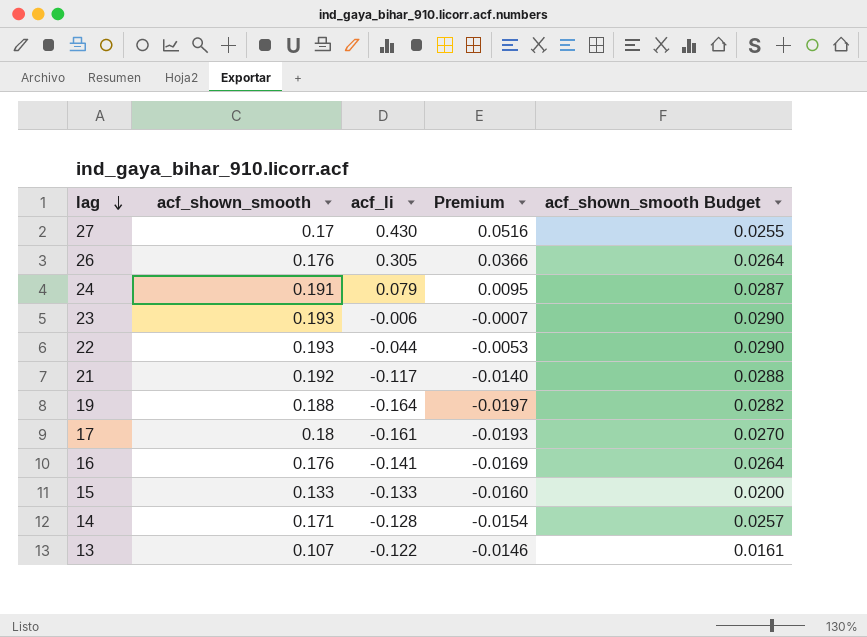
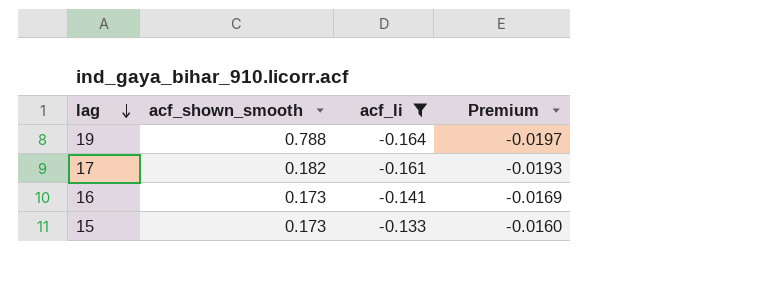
filter: none -> acf_li <= -0.133
column acf_shown_smooth Budget | formula: [acf_shown_smooth] * 0.15 -> none
19 | acf_shown_smooth: 0.188 -> 0.788
17 | acf_shown_smooth: 0.18 -> 0.182
16 | acf_shown_smooth: 0.176 -> 0.173
15 | acf_shown_smooth: 0.133 -> 0.173

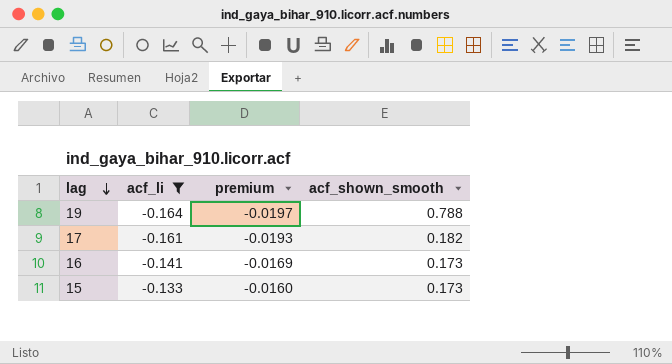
column name: Premium -> premium
column acf_shown_smooth | position: 2 -> 4

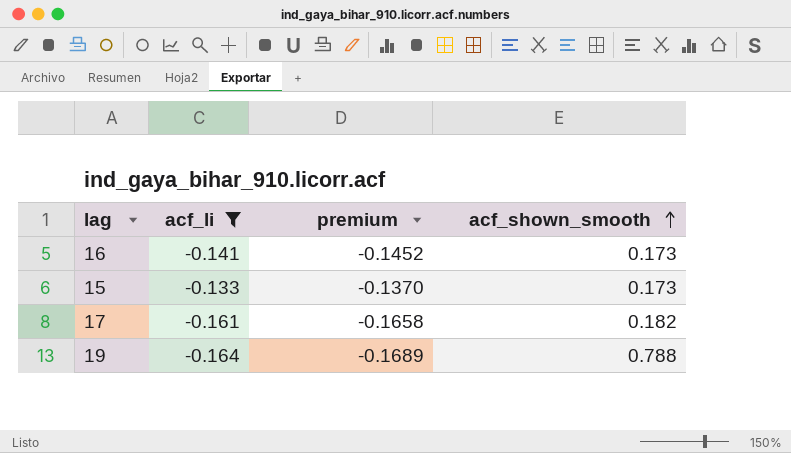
row order: lag descending -> acf_shown_smooth ascending
column premium | formula: [acf_li] * 0.12 -> [acf_li] * 1.03

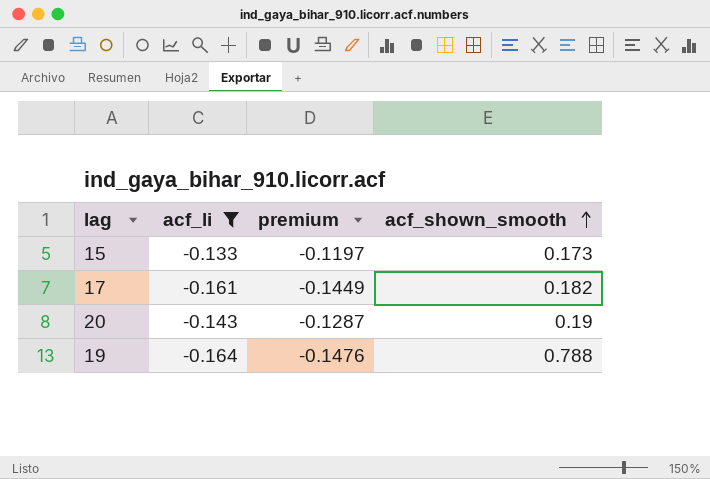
column premium | formula: [acf_li] * 1.03 -> [acf_li] * 0.9
row 16: -0.141 | -0.1452 | 0.173 -> none
row 20: none -> -0.143 | -0.1287 | 0.19

